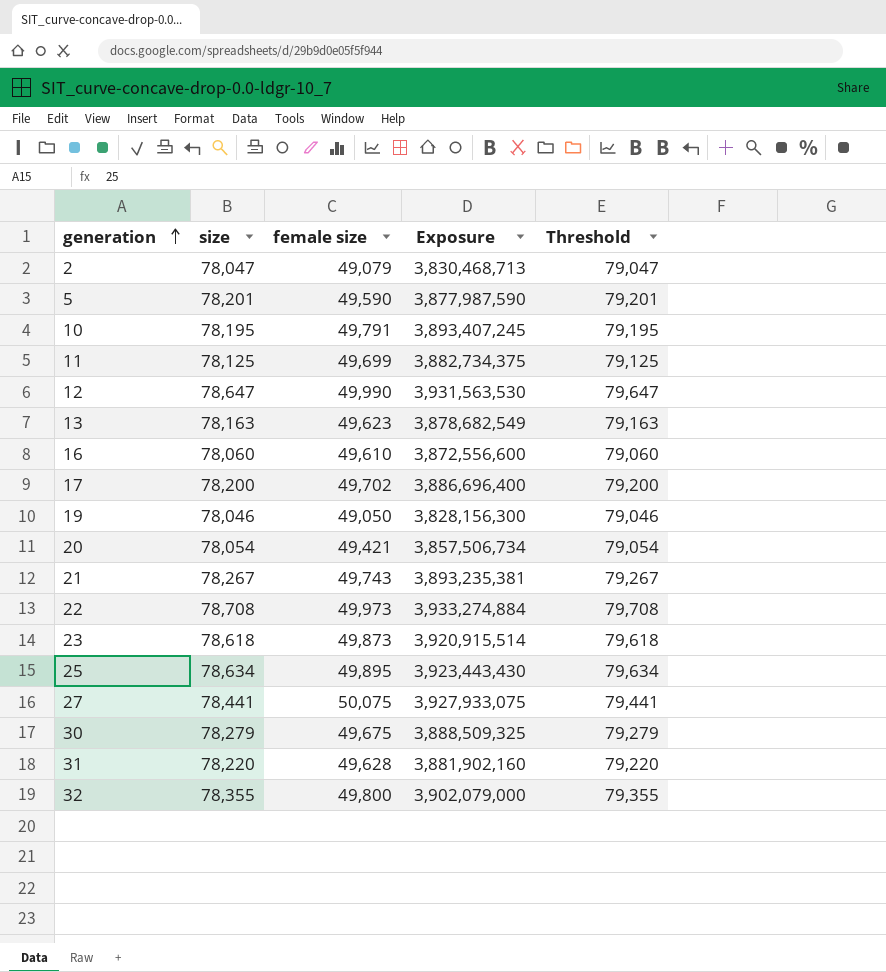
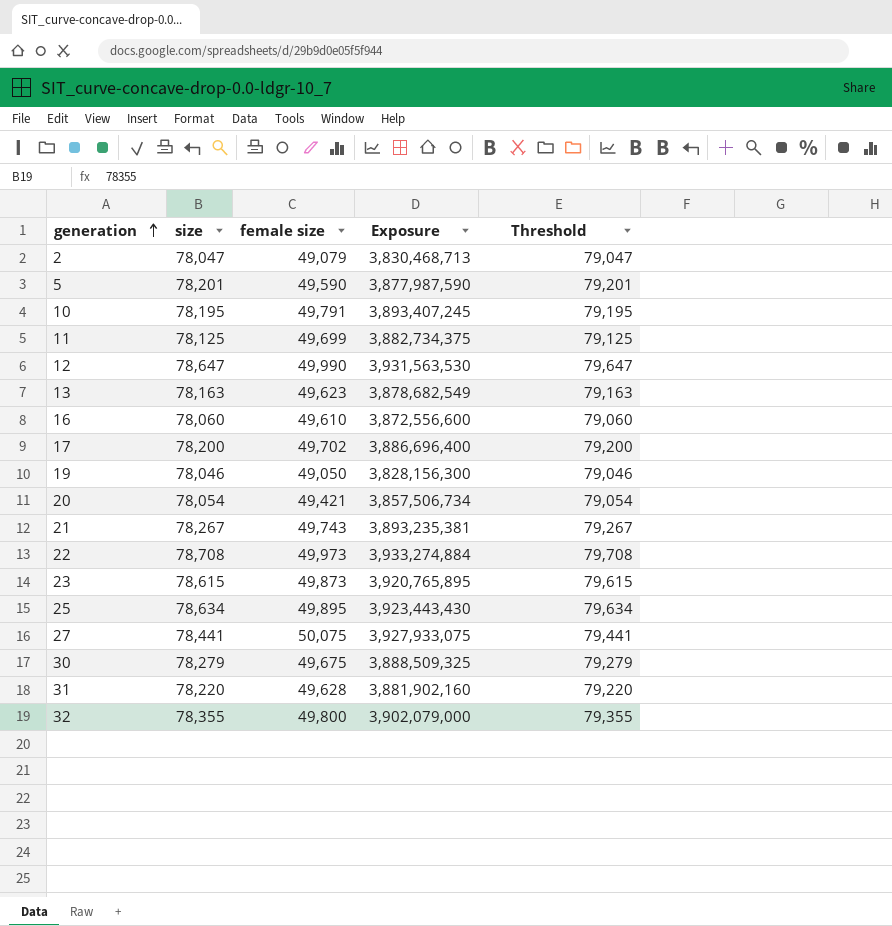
23 | size: 78,618 -> 78,615
23 | Exposure: 3,920,915,514 -> 3,920,765,895
23 | Threshold: 79,618 -> 79,615

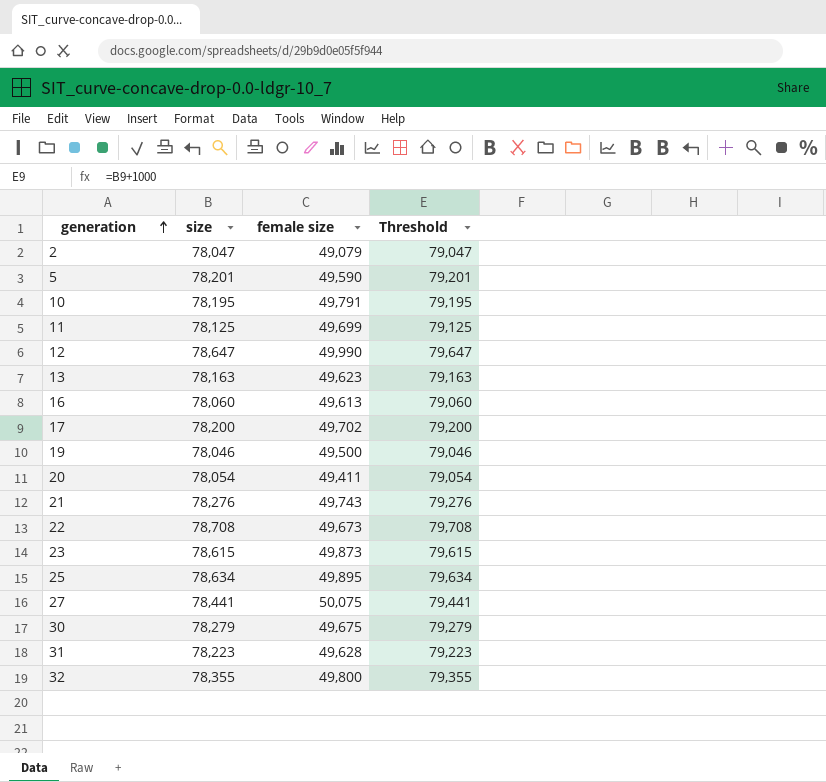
column Exposure | formula: [size] * [female size] -> none
16 | female size: 49,610 -> 49,613
19 | female size: 49,050 -> 49,500
20 | female size: 49,421 -> 49,411
21 | size: 78,267 -> 78,276
21 | Threshold: 79,267 -> 79,276
22 | female size: 49,973 -> 49,673
31 | size: 78,220 -> 78,223
31 | Threshold: 79,220 -> 79,223

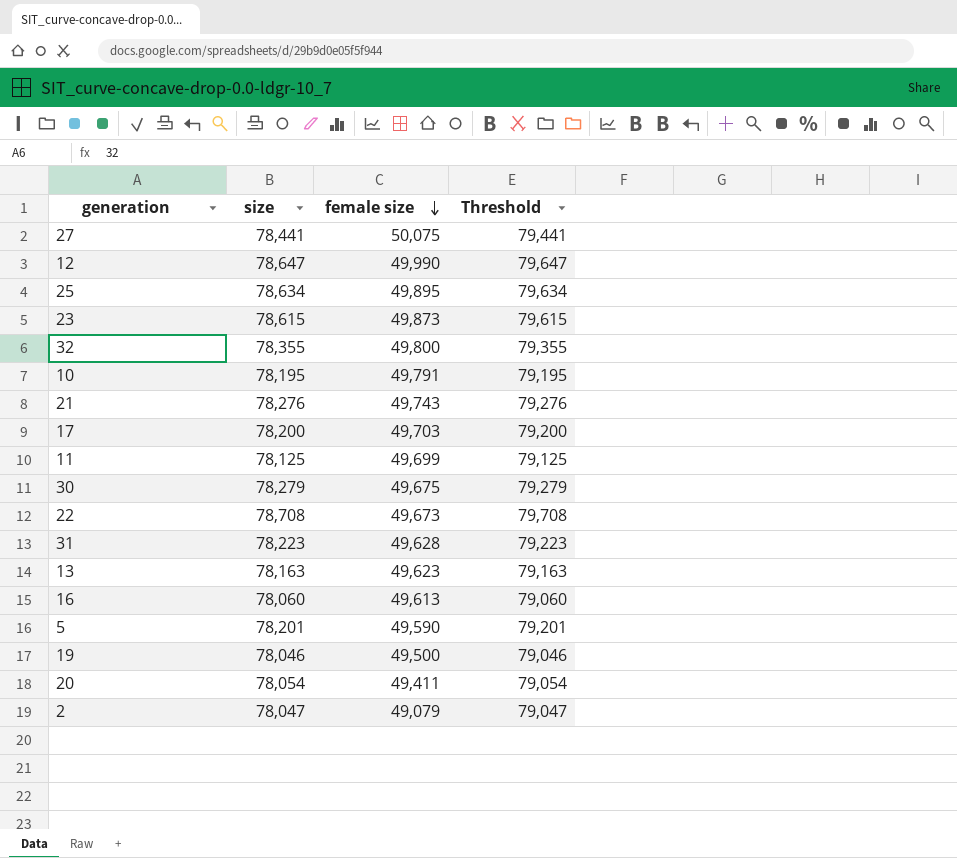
row order: generation ascending -> female size descending
17 | female size: 49,702 -> 49,703

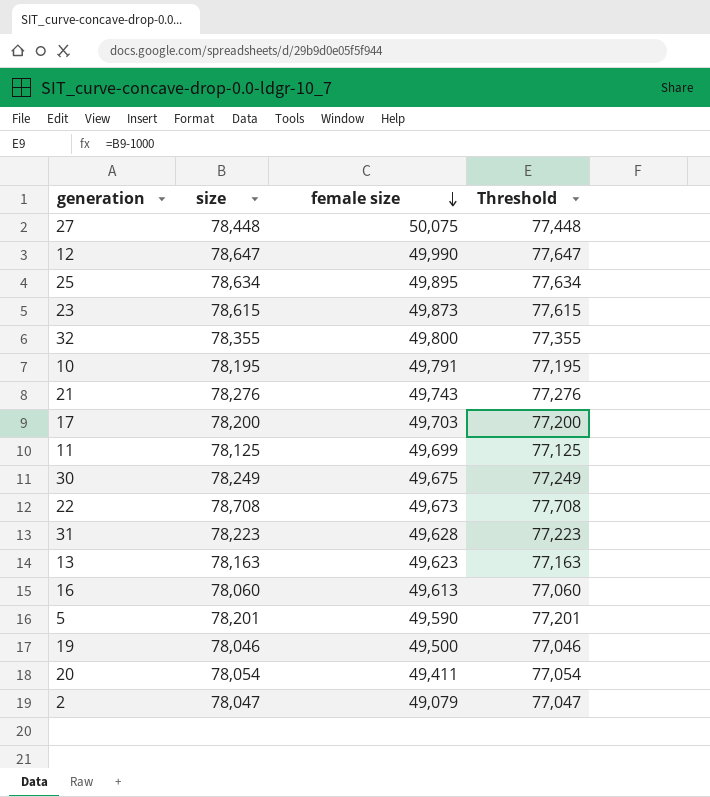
column Threshold | formula: [size] + 1000 -> [size] - 1000
27 | size: 78,441 -> 78,448
30 | size: 78,279 -> 78,249

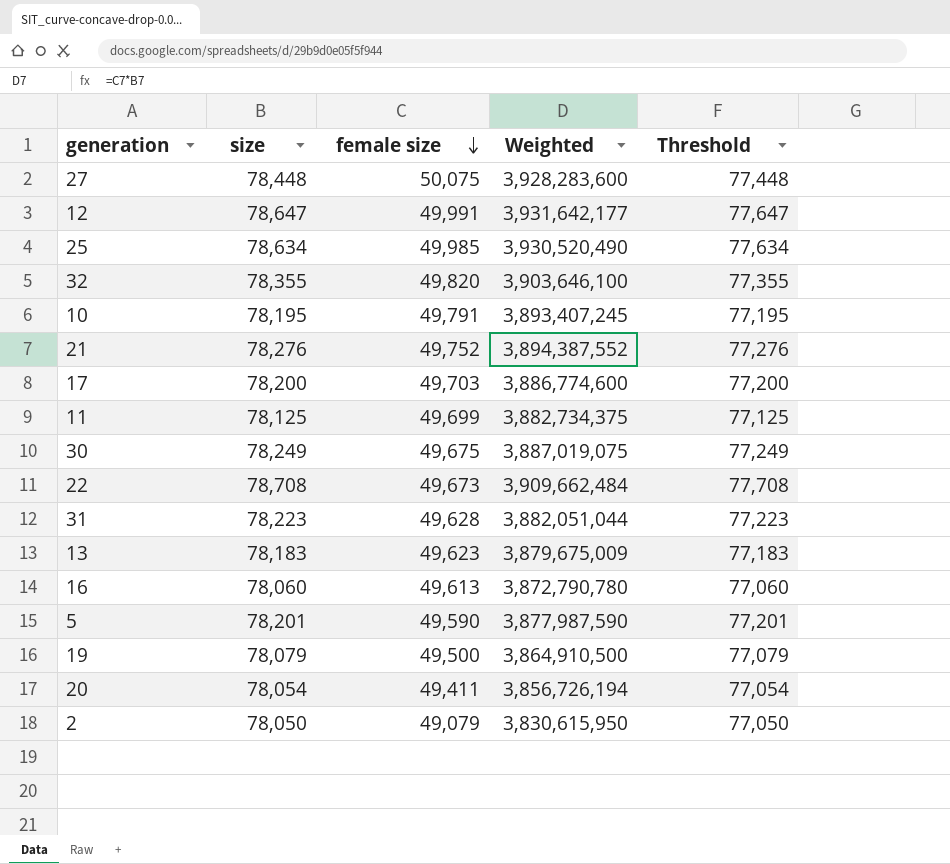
column Weighted | formula: none -> [size] * [female size]
row 23: 78,615 | 49,873 | 77,615 -> none
12 | female size: 49,990 -> 49,991
25 | female size: 49,895 -> 49,985
32 | female size: 49,800 -> 49,820
21 | female size: 49,743 -> 49,752
13 | size: 78,163 -> 78,183
13 | Threshold: 77,163 -> 77,183
19 | size: 78,046 -> 78,079
19 | Threshold: 77,046 -> 77,079
2 | size: 78,047 -> 78,050
2 | Threshold: 77,047 -> 77,050

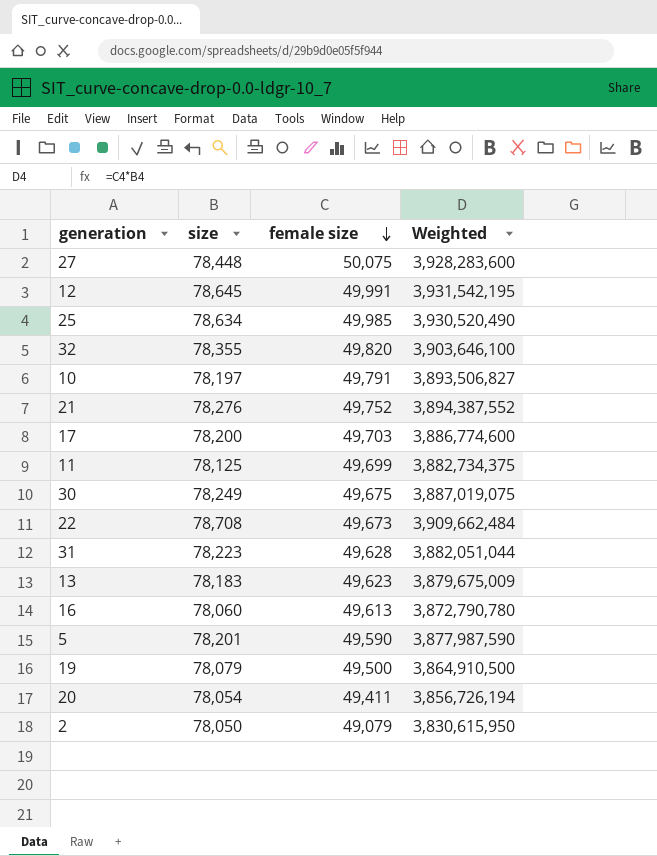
column Threshold | formula: [size] - 1000 -> none
12 | size: 78,647 -> 78,645
12 | Weighted: 3,931,642,177 -> 3,931,542,195
10 | size: 78,195 -> 78,197
10 | Weighted: 3,893,407,245 -> 3,893,506,827

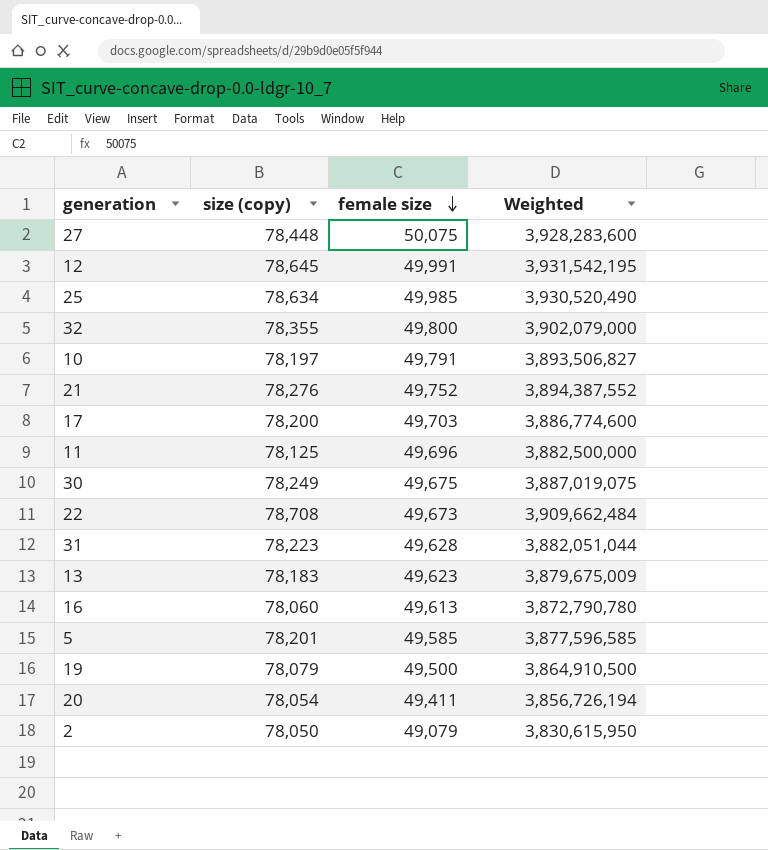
column name: size -> size (copy)
32 | female size: 49,820 -> 49,800
32 | Weighted: 3,903,646,100 -> 3,902,079,000
11 | female size: 49,699 -> 49,696
11 | Weighted: 3,882,734,375 -> 3,882,500,000
5 | female size: 49,590 -> 49,585
5 | Weighted: 3,877,987,590 -> 3,877,596,585

